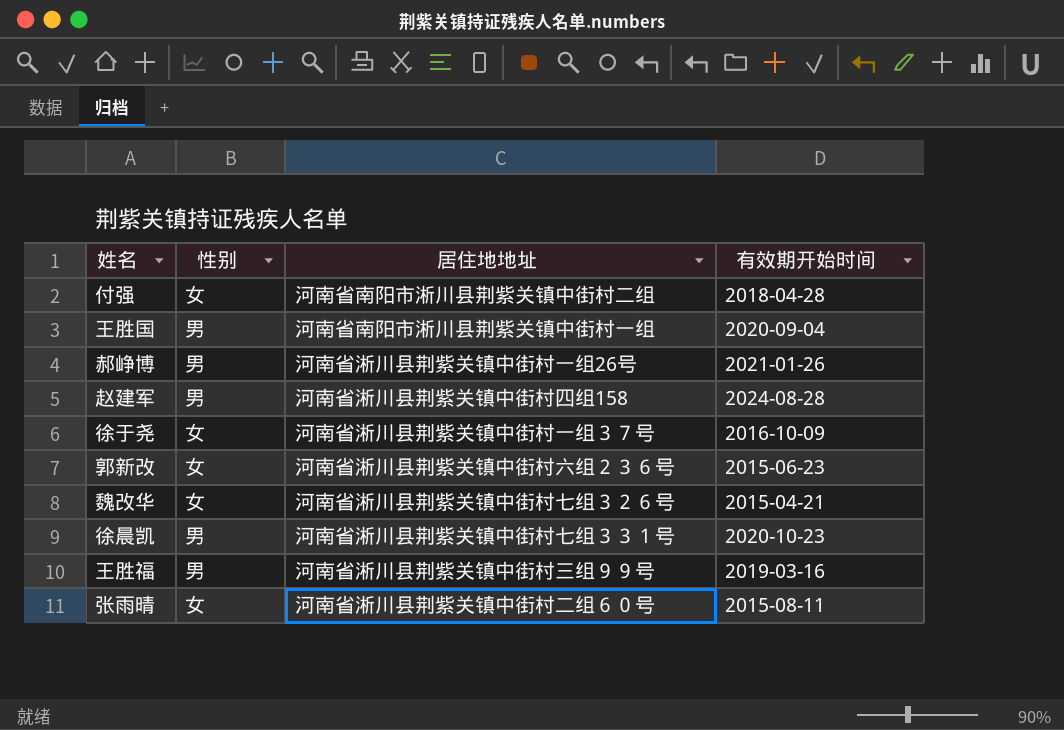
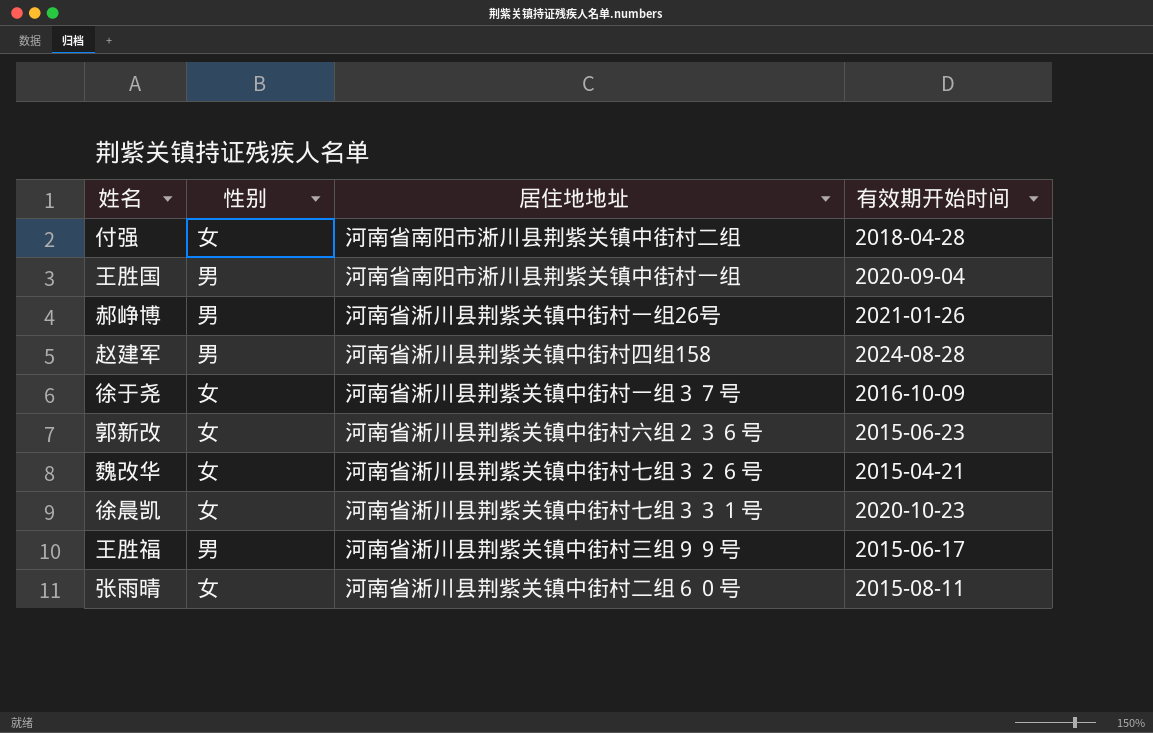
徐晨凯 | 性别: 男 -> 女
王胜福 | 有效期开始时间: 2019-03-16 -> 2015-06-17

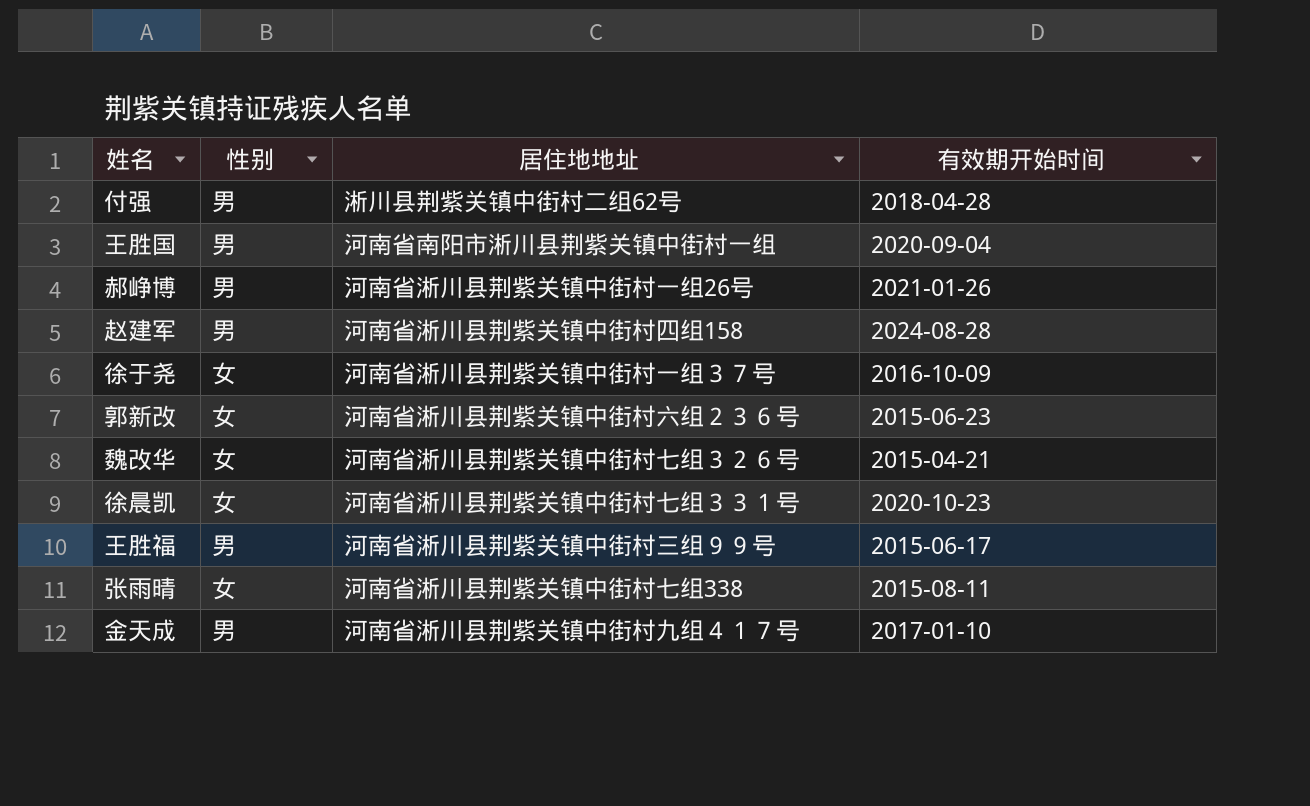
付强 | 性别: 女 -> 男
付强 | 居住地地址: 河南省南阳市淅川县荆紫关镇中街村二组 -> 淅川县荆紫关镇中街村二组62号
张雨晴 | 居住地地址: 河南省淅川县荆紫关镇中街村二组６０号 -> 河南省淅川县荆紫关镇中街村七组338
row 金天成: none -> 男 | 河南省淅川县荆紫关镇中街村九组４１７号 | 2017-01-10

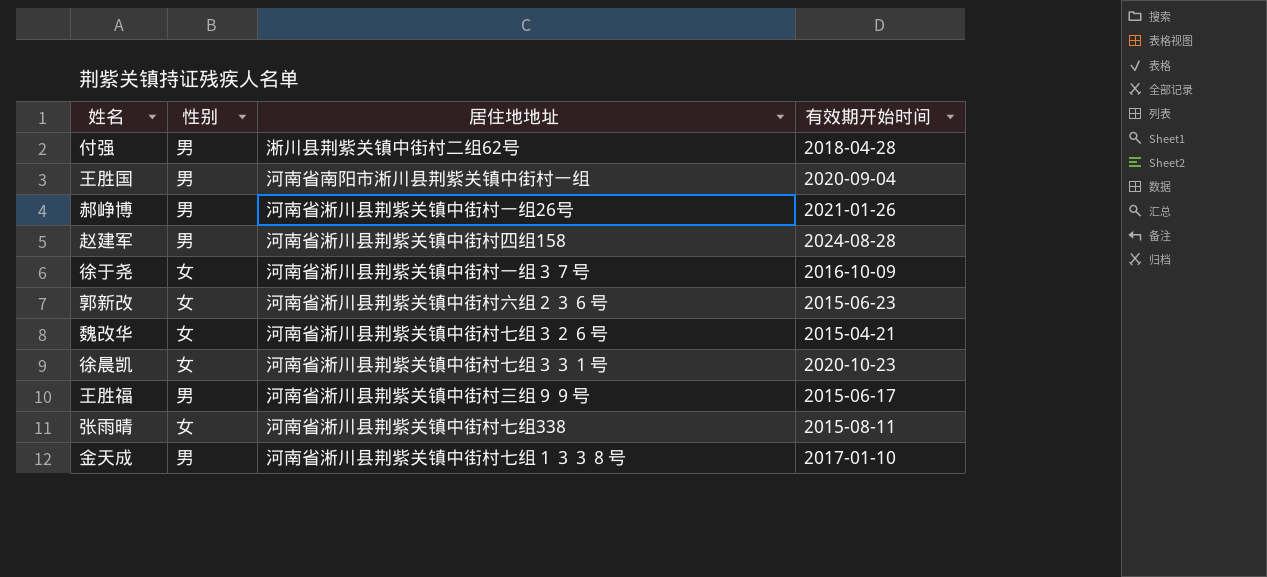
金天成 | 居住地地址: 河南省淅川县荆紫关镇中街村九组４１７号 -> 河南省淅川县荆紫关镇中街村七组１３３８号

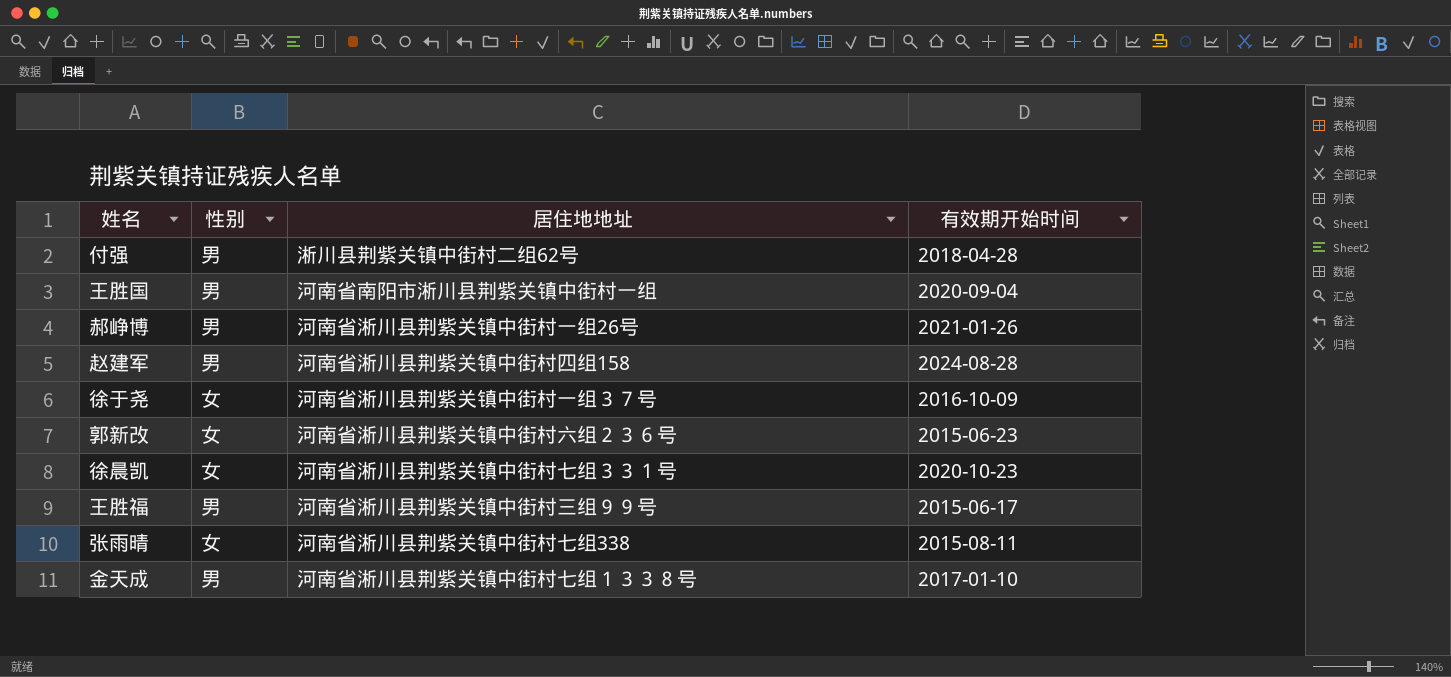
row 魏改华: 女 | 河南省淅川县荆紫关镇中街村七组３２６号 | 2015-04-21 -> none

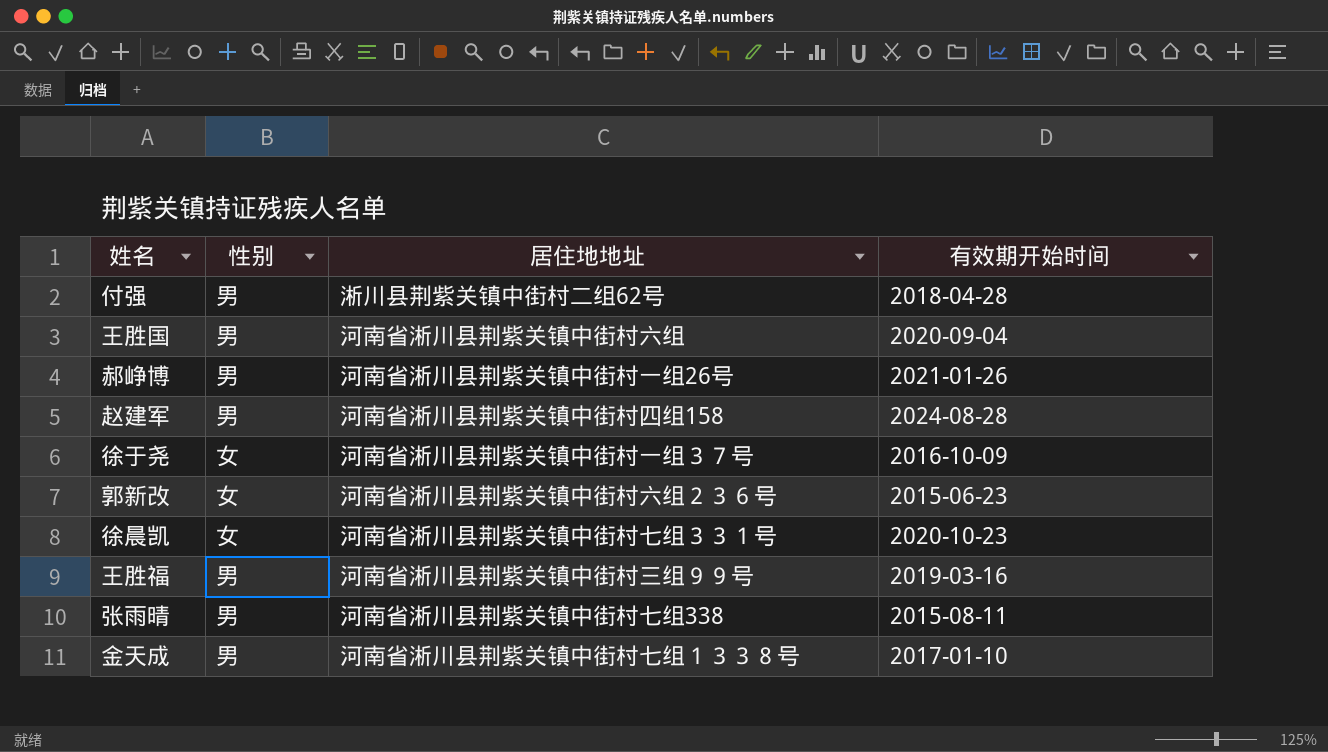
王胜国 | 居住地地址: 河南省南阳市淅川县荆紫关镇中街村一组 -> 河南省淅川县荆紫关镇中街村六组
王胜福 | 有效期开始时间: 2015-06-17 -> 2019-03-16
张雨晴 | 性别: 女 -> 男

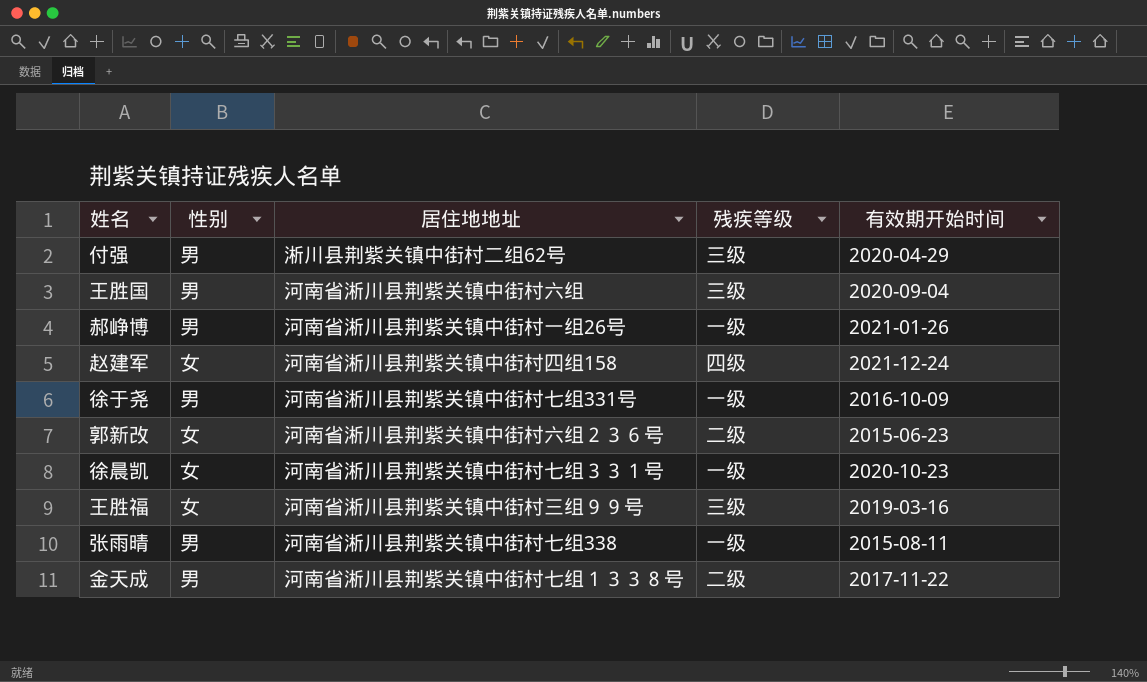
column 残疾等级 | position: none -> 4
付强 | 有效期开始时间: 2018-04-28 -> 2020-04-29
赵建军 | 性别: 男 -> 女
赵建军 | 有效期开始时间: 2024-08-28 -> 2021-12-24
徐于尧 | 性别: 女 -> 男
徐于尧 | 居住地地址: 河南省淅川县荆紫关镇中街村一组３７号 -> 河南省淅川县荆紫关镇中街村七组331号
王胜福 | 性别: 男 -> 女
金天成 | 有效期开始时间: 2017-01-10 -> 2017-11-22

